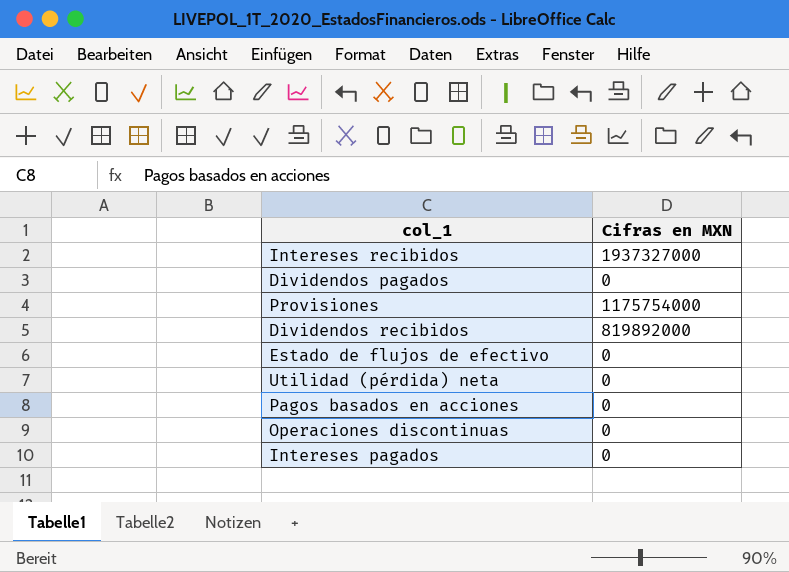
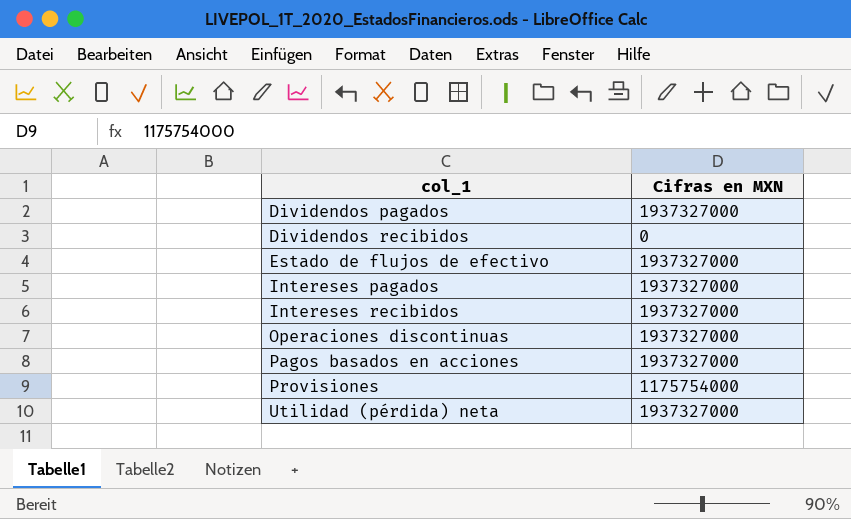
row order: none -> col_1 ascending
Dividendos pagados | Cifras en MXN: 0 -> 1937327000
Dividendos recibidos | Cifras en MXN: 819892000 -> 0
Estado de flujos de efectivo | Cifras en MXN: 0 -> 1937327000
Intereses pagados | Cifras en MXN: 0 -> 1937327000
Operaciones discontinuas | Cifras en MXN: 0 -> 1937327000
Pagos basados en acciones | Cifras en MXN: 0 -> 1937327000
Utilidad (pérdida) neta | Cifras en MXN: 0 -> 1937327000

